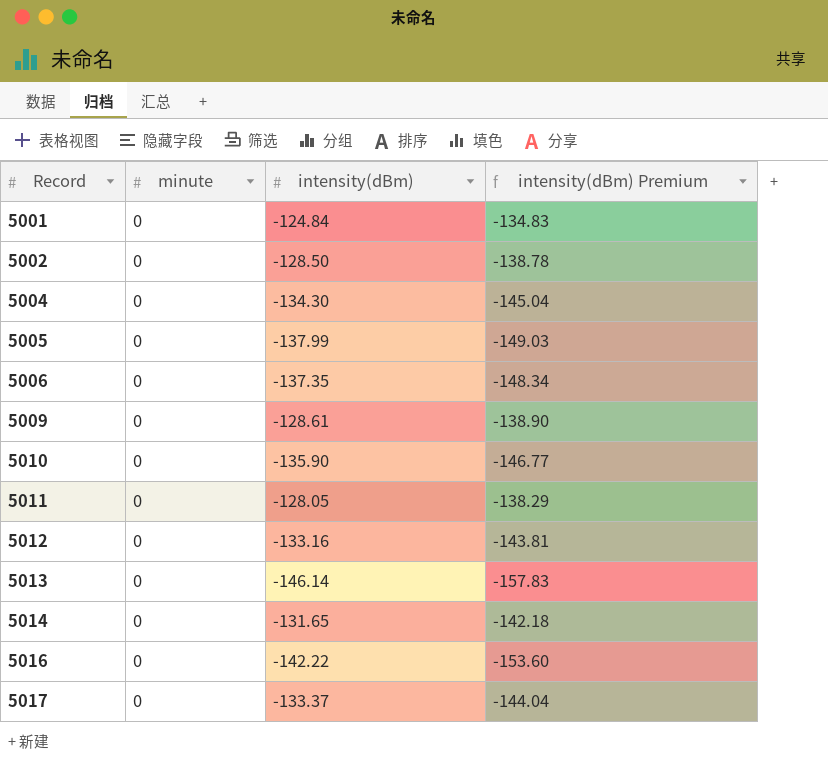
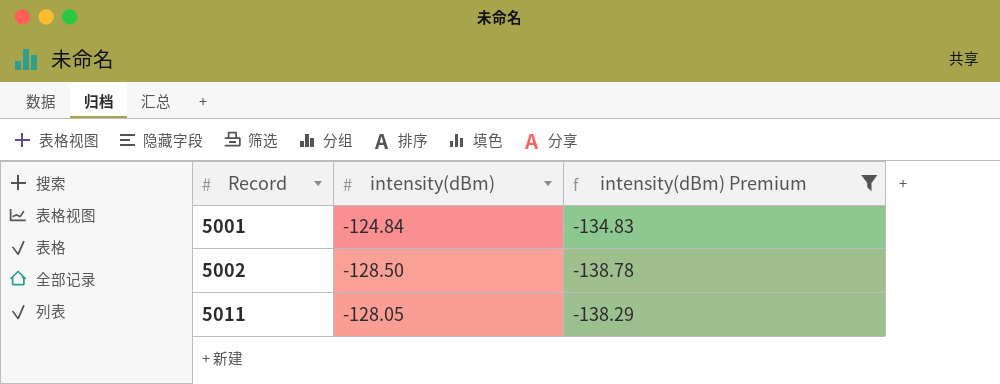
filter: none -> intensity(dBm) Premium >= -138.78
column minute | position: 2 -> none

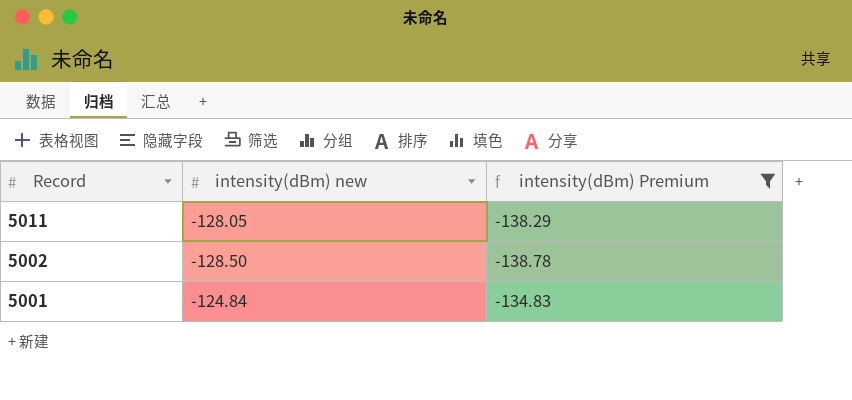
row order: Record ascending -> Record descending
column name: intensity(dBm) -> intensity(dBm) new

